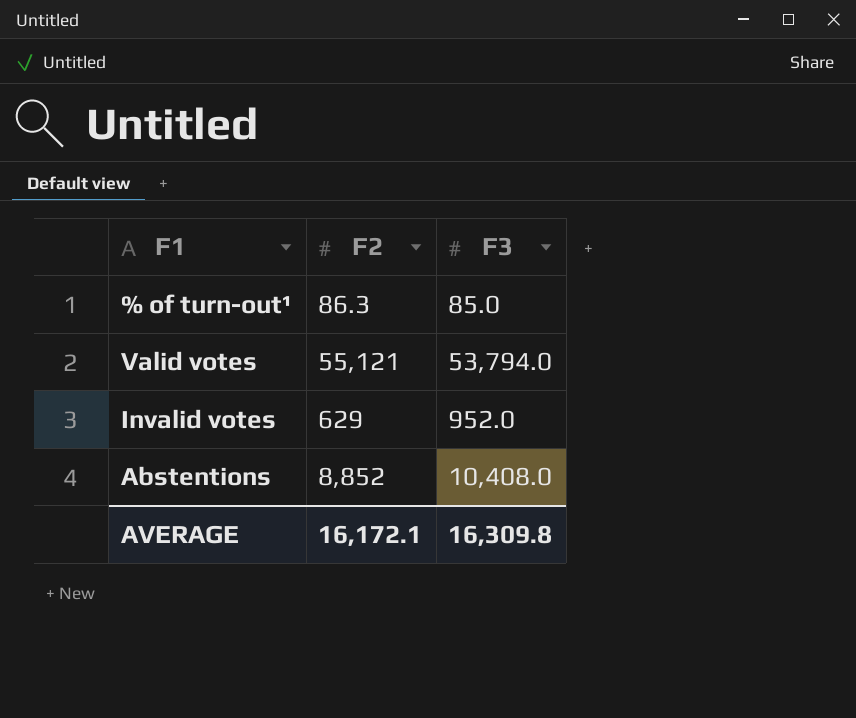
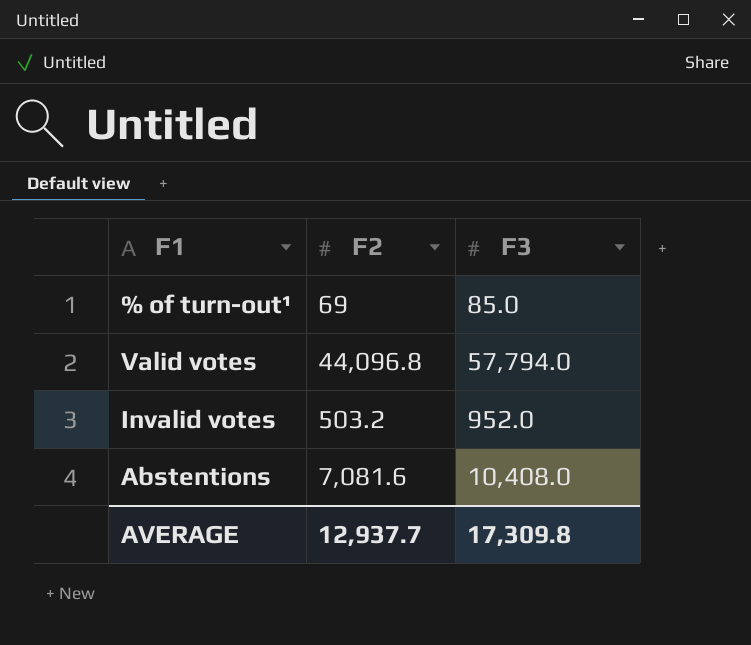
% of turn-out¹ | F2: 86.3 -> 69
Valid votes | F2: 55,121 -> 44,096.8
Valid votes | F3: 53,794.0 -> 57,794.0
Invalid votes | F2: 629 -> 503.2
Abstentions | F2: 8,852 -> 7,081.6
AVERAGE | F2: 16,172.1 -> 12,937.7
AVERAGE | F3: 16,309.8 -> 17,309.8

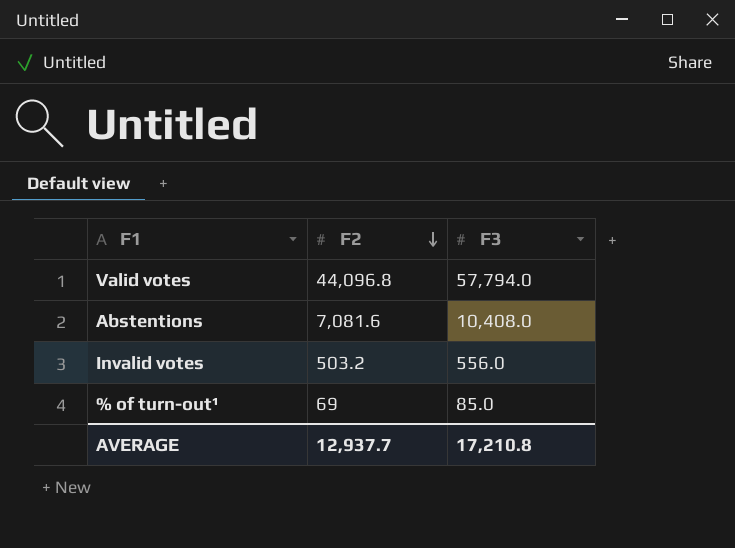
row order: none -> F2 descending
Invalid votes | F3: 952.0 -> 556.0
AVERAGE | F3: 17,309.8 -> 17,210.8

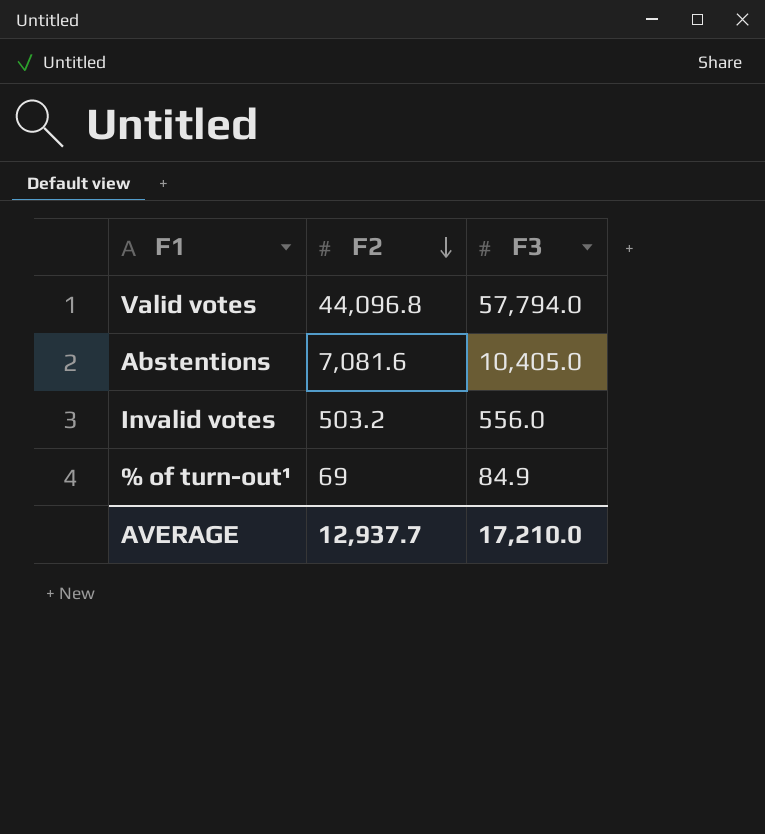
Abstentions | F3: 10,408.0 -> 10,405.0
% of turn-out¹ | F3: 85.0 -> 84.9
AVERAGE | F3: 17,210.8 -> 17,210.0

